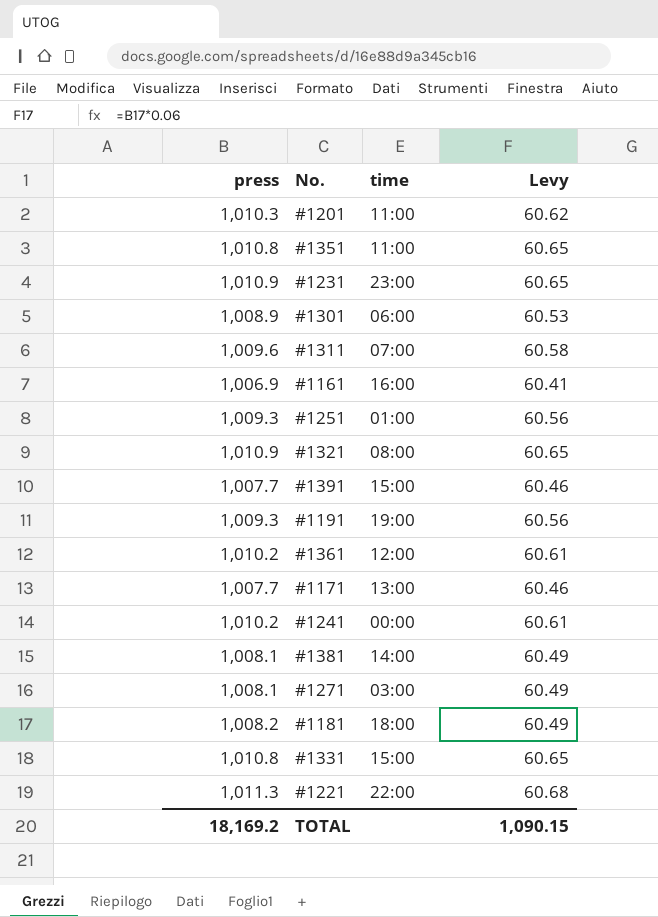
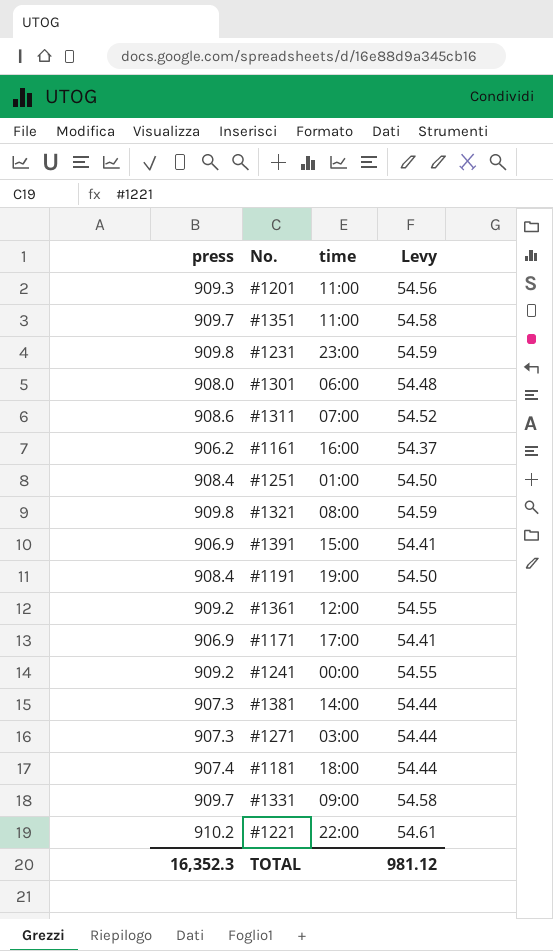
#1201 | press: 1,010.3 -> 909.3
#1201 | Levy: 60.62 -> 54.56
#1351 | press: 1,010.8 -> 909.7
#1351 | Levy: 60.65 -> 54.58
#1231 | press: 1,010.9 -> 909.8
#1231 | Levy: 60.65 -> 54.59
#1301 | press: 1,008.9 -> 908.0
#1301 | Levy: 60.53 -> 54.48
#1311 | press: 1,009.6 -> 908.6
#1311 | Levy: 60.58 -> 54.52
#1161 | press: 1,006.9 -> 906.2
#1161 | Levy: 60.41 -> 54.37
#1251 | press: 1,009.3 -> 908.4
#1251 | Levy: 60.56 -> 54.50
#1321 | press: 1,010.9 -> 909.8
#1321 | Levy: 60.65 -> 54.59
#1391 | press: 1,007.7 -> 906.9
#1391 | Levy: 60.46 -> 54.41
#1191 | press: 1,009.3 -> 908.4
#1191 | Levy: 60.56 -> 54.50
#1361 | press: 1,010.2 -> 909.2
#1361 | Levy: 60.61 -> 54.55
#1171 | press: 1,007.7 -> 906.9
#1171 | time: 13:00 -> 17:00
#1171 | Levy: 60.46 -> 54.41
#1241 | press: 1,010.2 -> 909.2
#1241 | Levy: 60.61 -> 54.55
#1381 | press: 1,008.1 -> 907.3
#1381 | Levy: 60.49 -> 54.44
#1271 | press: 1,008.1 -> 907.3
#1271 | Levy: 60.49 -> 54.44
#1181 | press: 1,008.2 -> 907.4
#1181 | Levy: 60.49 -> 54.44
#1331 | press: 1,010.8 -> 909.7
#1331 | time: 15:00 -> 09:00
#1331 | Levy: 60.65 -> 54.58
#1221 | press: 1,011.3 -> 910.2
#1221 | Levy: 60.68 -> 54.61
TOTAL | press: 18,169.2 -> 16,352.3
TOTAL | Levy: 1,090.15 -> 981.12

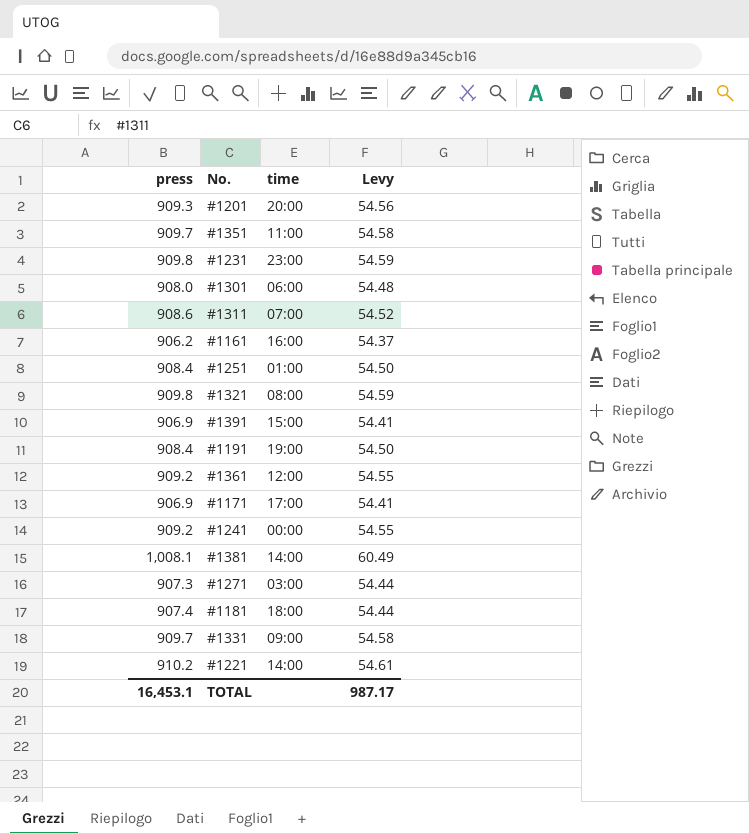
#1201 | time: 11:00 -> 20:00
#1381 | press: 907.3 -> 1,008.1
#1381 | Levy: 54.44 -> 60.49
#1221 | time: 22:00 -> 14:00
TOTAL | press: 16,352.3 -> 16,453.1
TOTAL | Levy: 981.12 -> 987.17

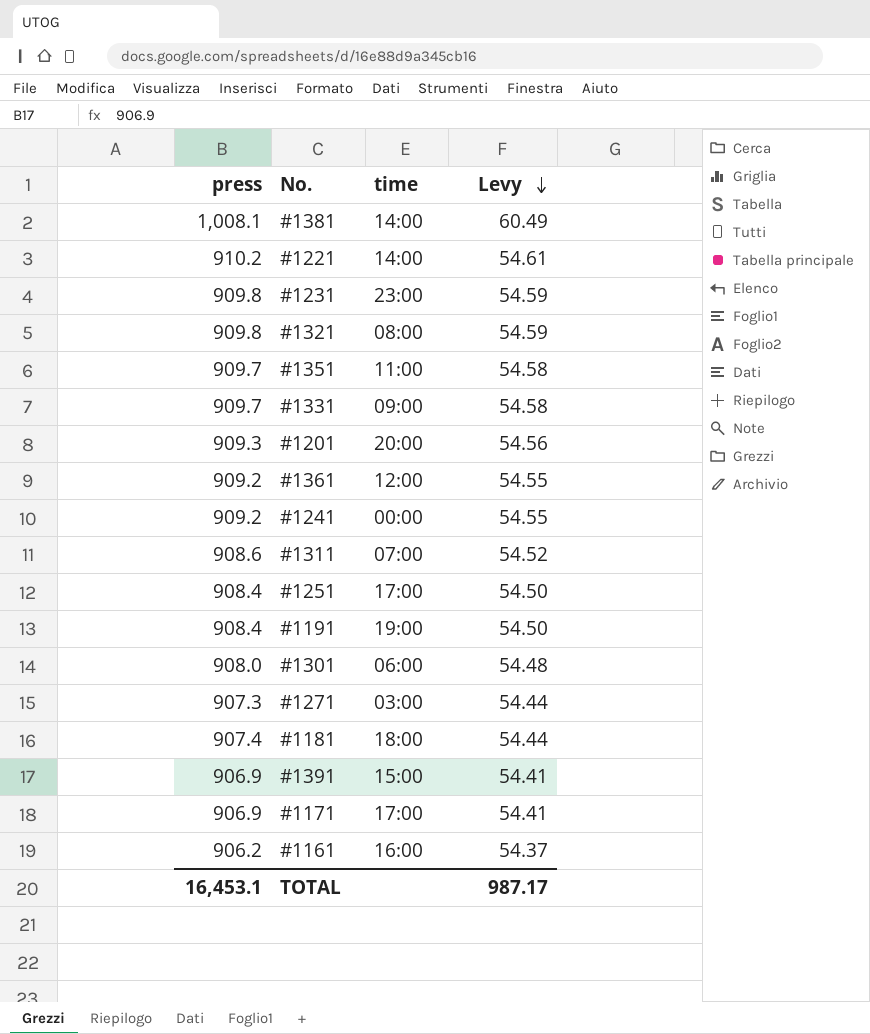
row order: none -> Levy descending
#1251 | time: 01:00 -> 17:00

